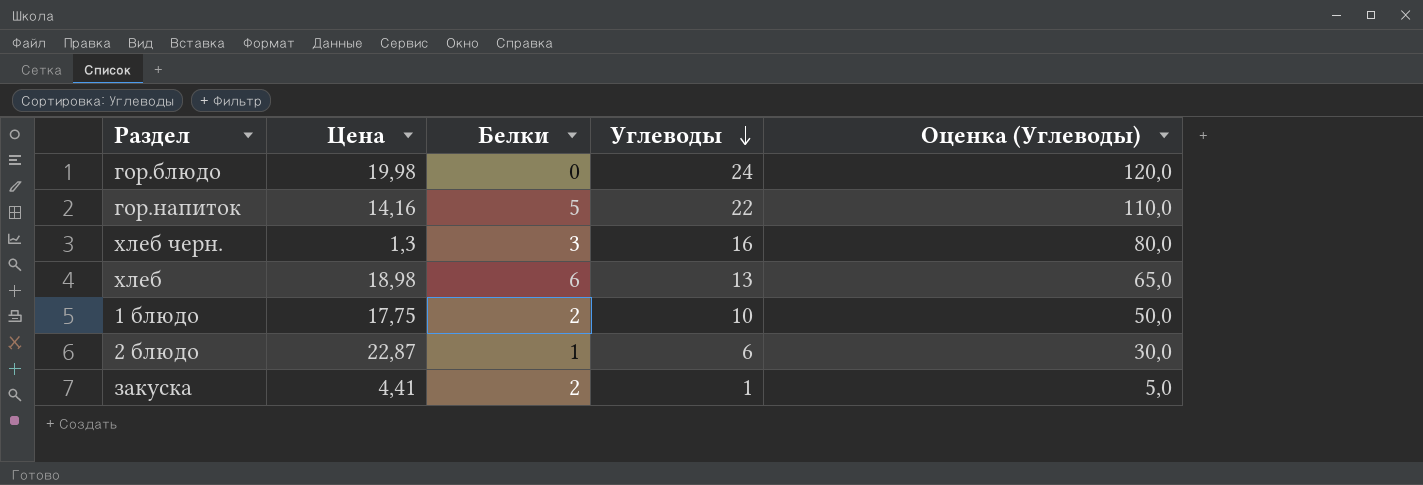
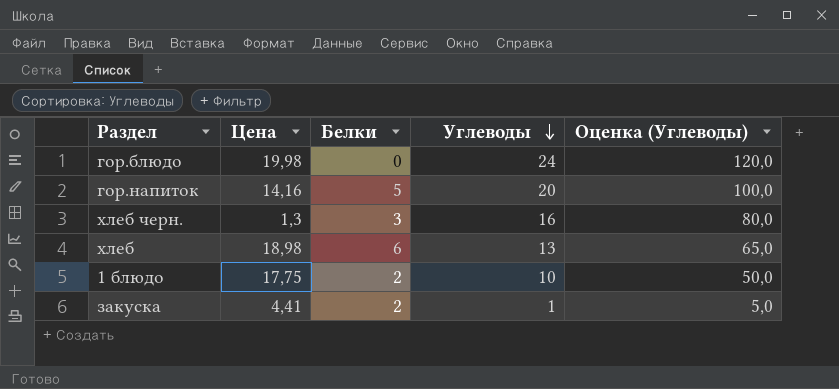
row 2 блюдо: 22,87 | 1 | 6 | 30,0 -> none
гор.напиток | Углеводы: 22 -> 20
гор.напиток | Оценка (Углеводы): 110,0 -> 100,0

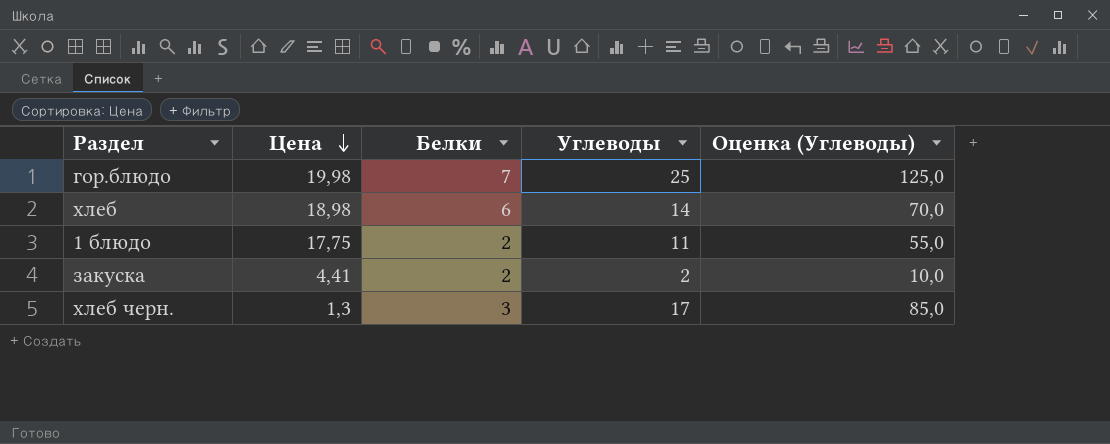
row order: Углеводы descending -> Цена descending
row гор.напиток: 14,16 | 5 | 20 | 100,0 -> none
гор.блюдо | Белки: 0 -> 7
гор.блюдо | Углеводы: 24 -> 25
гор.блюдо | Оценка (Углеводы): 120,0 -> 125,0
хлеб | Углеводы: 13 -> 14
хлеб | Оценка (Углеводы): 65,0 -> 70,0
1 блюдо | Углеводы: 10 -> 11
1 блюдо | Оценка (Углеводы): 50,0 -> 55,0
закуска | Углеводы: 1 -> 2
закуска | Оценка (Углеводы): 5,0 -> 10,0
хлеб черн. | Углеводы: 16 -> 17
хлеб черн. | Оценка (Углеводы): 80,0 -> 85,0

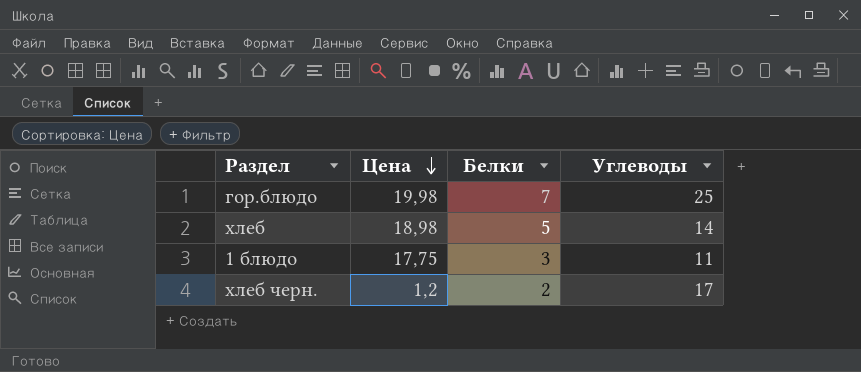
column Оценка (Углеводы) | formula: [Углеводы] * 5 -> none
row закуска: 4,41 | 2 | 2 | 10,0 -> none
хлеб | Белки: 6 -> 5
1 блюдо | Белки: 2 -> 3
хлеб черн. | Цена: 1,3 -> 1,2
хлеб черн. | Белки: 3 -> 2

